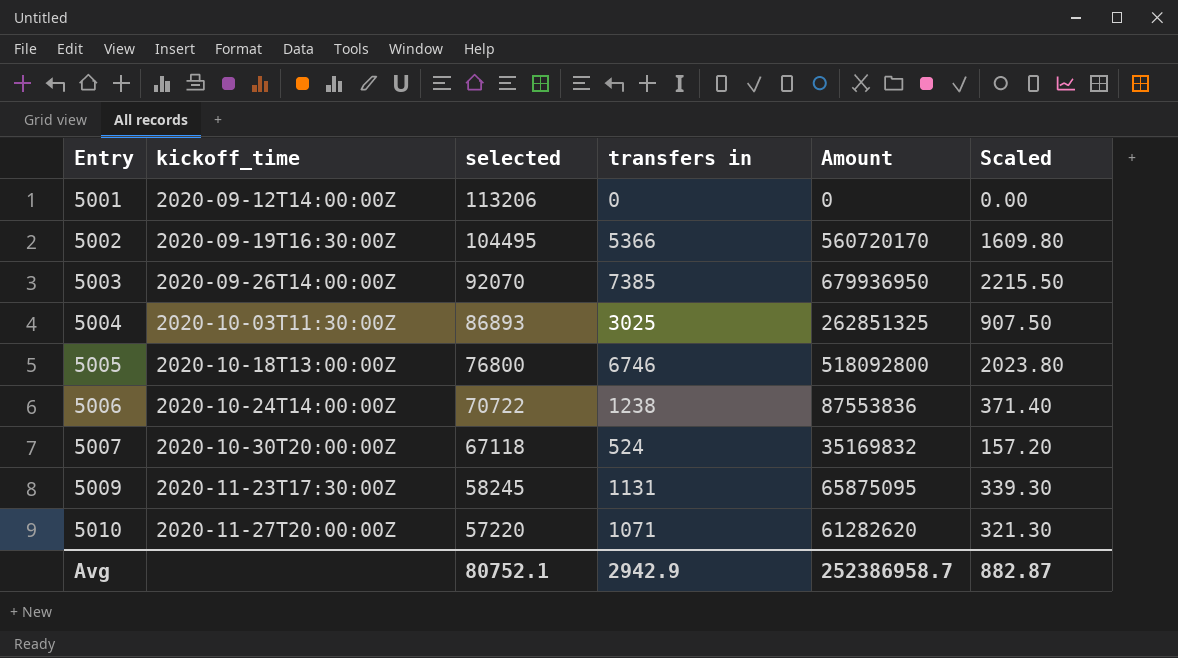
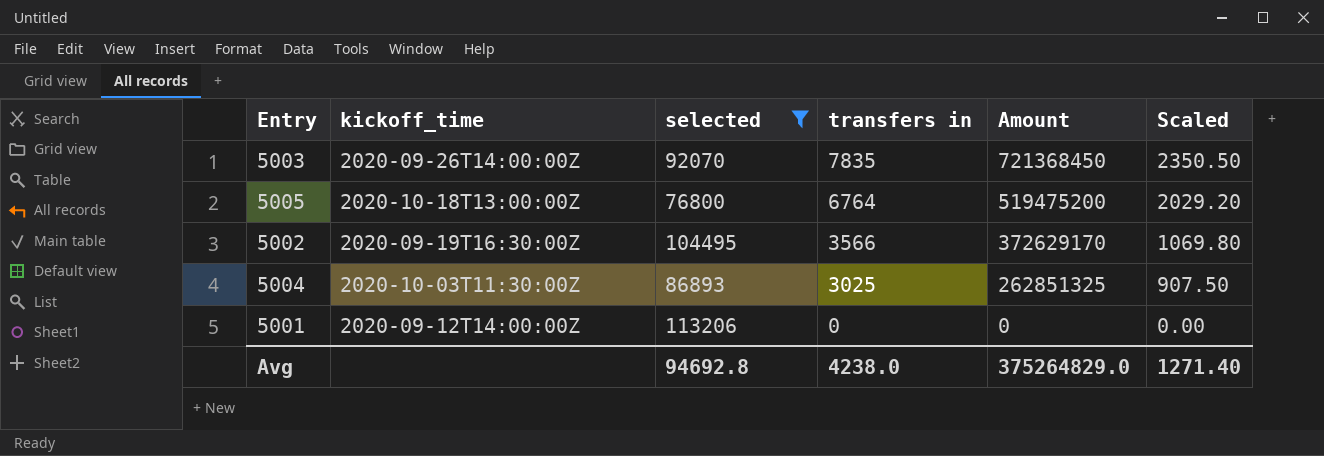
filter: none -> selected >= 76800
row order: Entry ascending -> transfers in descending
5003 | transfers in: 7385 -> 7835
5003 | Amount: 679936950 -> 721368450
5003 | Scaled: 2215.50 -> 2350.50
5005 | transfers in: 6746 -> 6764
5005 | Amount: 518092800 -> 519475200
5005 | Scaled: 2023.80 -> 2029.20
5002 | transfers in: 5366 -> 3566
5002 | Amount: 560720170 -> 372629170
5002 | Scaled: 1609.80 -> 1069.80
Avg | selected: 80752.1 -> 94692.8
Avg | transfers in: 2942.9 -> 4238.0
Avg | Amount: 252386958.7 -> 375264829.0
Avg | Scaled: 882.87 -> 1271.40

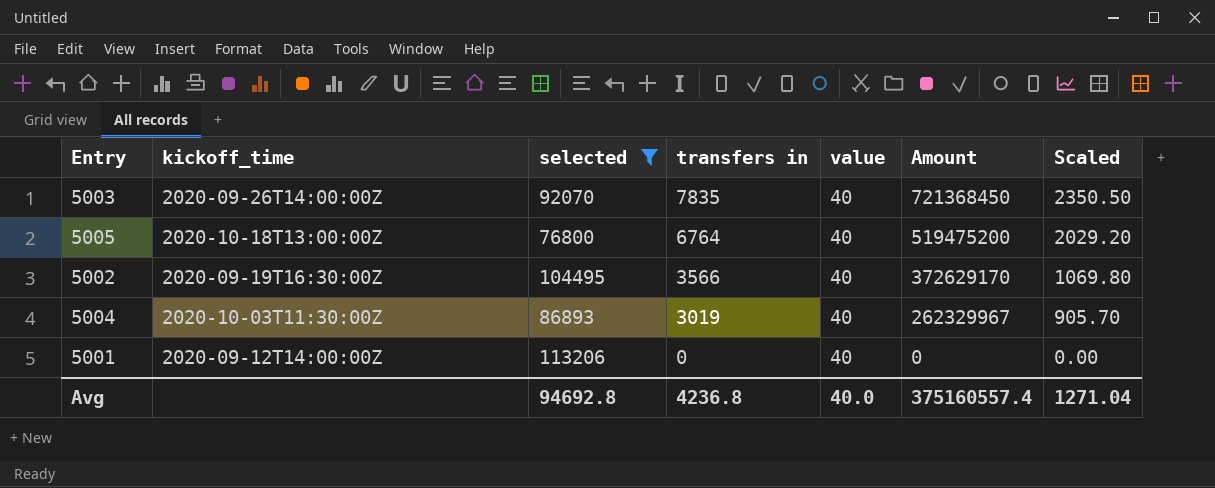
column value | position: none -> 5
5004 | transfers in: 3025 -> 3019
5004 | Amount: 262851325 -> 262329967
5004 | Scaled: 907.50 -> 905.70
Avg | transfers in: 4238.0 -> 4236.8
Avg | Amount: 375264829.0 -> 375160557.4
Avg | Scaled: 1271.40 -> 1271.04

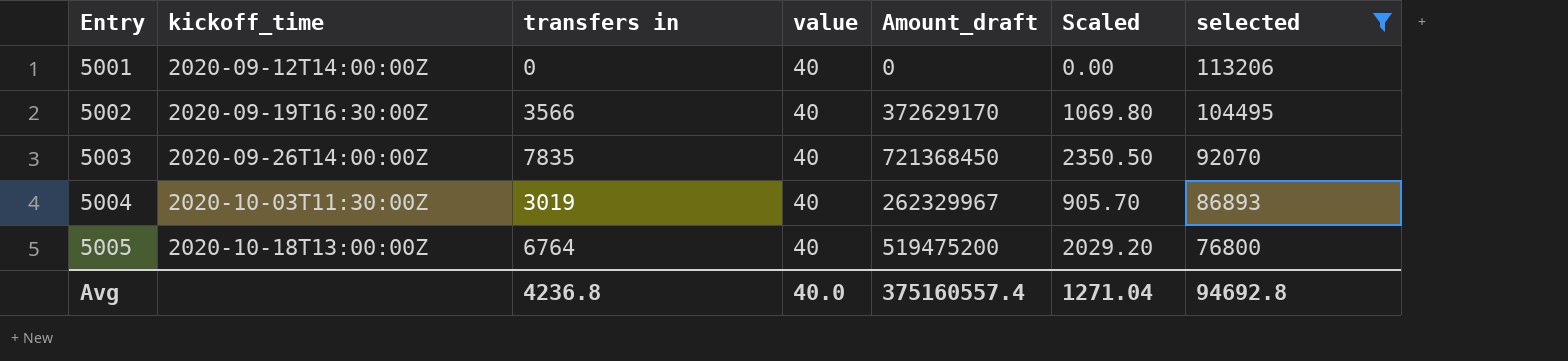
row order: transfers in descending -> Entry ascending
column name: Amount -> Amount_draft
column selected | position: 3 -> 7

